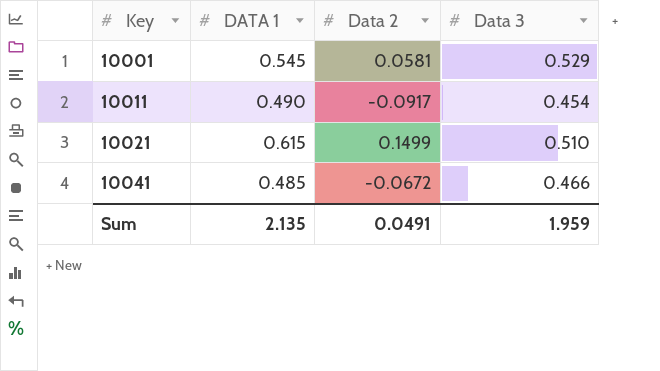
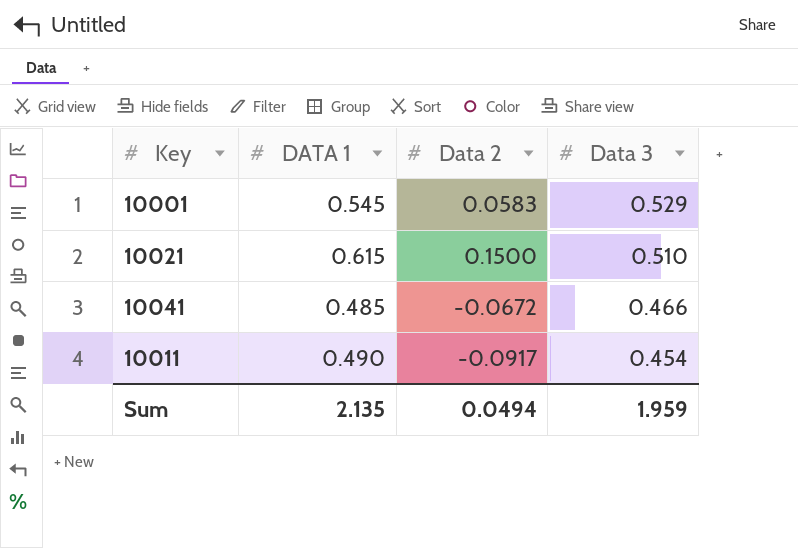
row order: Key ascending -> Data 3 descending
10001 | Data 2: 0.0581 -> 0.0583
10021 | Data 2: 0.1499 -> 0.1500
Sum | Data 2: 0.0491 -> 0.0494

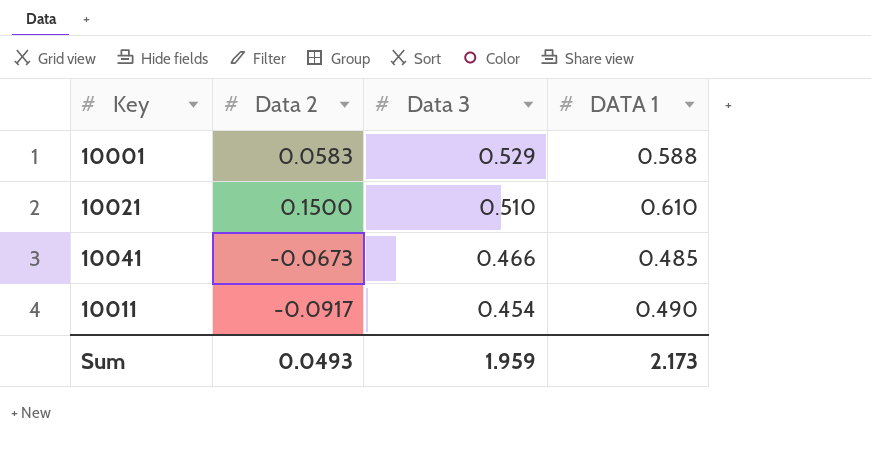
column DATA 1 | position: 2 -> 4
10001 | DATA 1: 0.545 -> 0.588
10021 | DATA 1: 0.615 -> 0.610
10041 | Data 2: -0.0672 -> -0.0673
Sum | Data 2: 0.0494 -> 0.0493
Sum | DATA 1: 2.135 -> 2.173

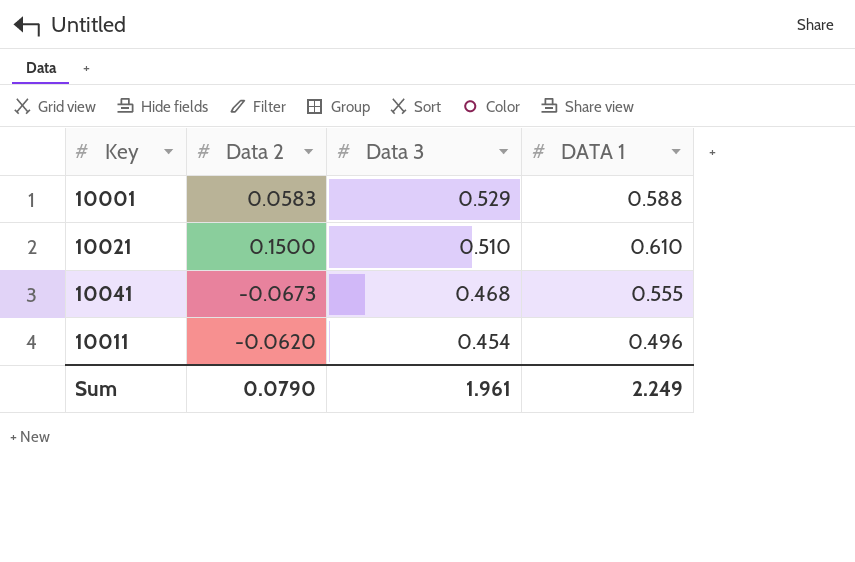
10041 | Data 3: 0.466 -> 0.468
10041 | DATA 1: 0.485 -> 0.555
10011 | Data 2: -0.0917 -> -0.0620
10011 | DATA 1: 0.490 -> 0.496
Sum | Data 2: 0.0493 -> 0.0790
Sum | Data 3: 1.959 -> 1.961
Sum | DATA 1: 2.173 -> 2.249

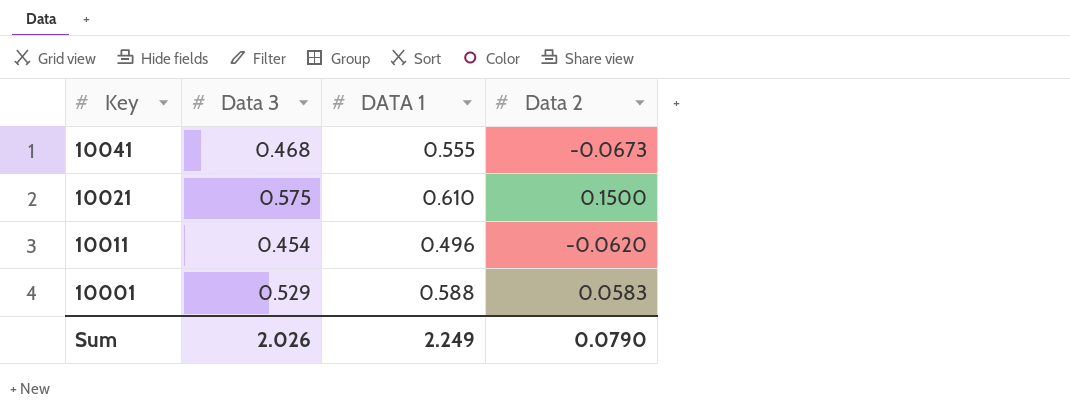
row order: Data 3 descending -> Key descending
column Data 2 | position: 2 -> 4
10021 | Data 3: 0.510 -> 0.575
Sum | Data 3: 1.961 -> 2.026

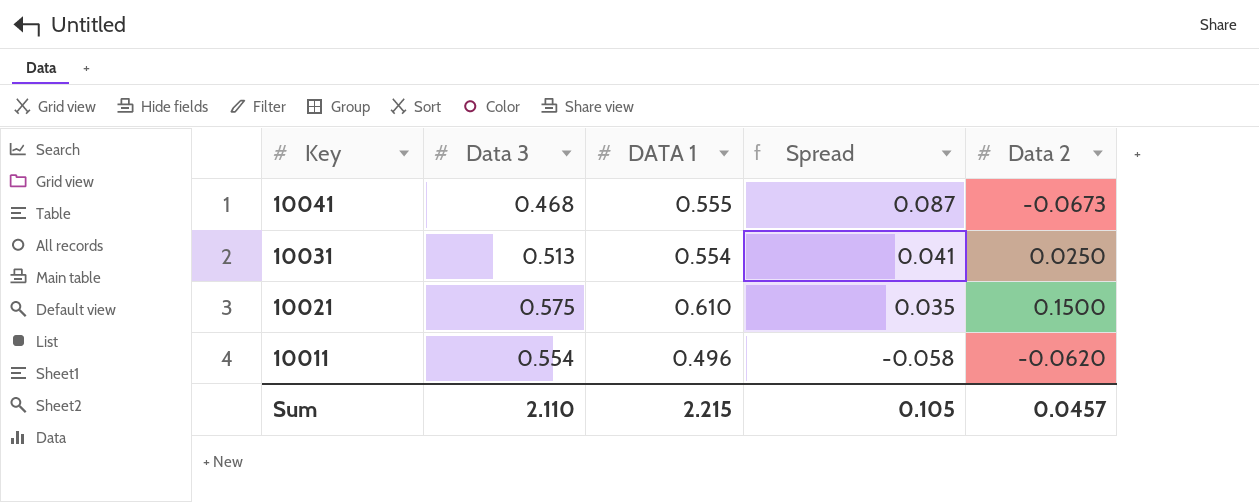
column Spread | formula: none -> [DATA 1] - [Data 3]
row 10001: 0.529 | 0.588 | 0.0583 -> none
row 10031: none -> 0.513 | 0.554 | 0.041 | 0.0250
10011 | Data 3: 0.454 -> 0.554
Sum | Data 3: 2.026 -> 2.110
Sum | DATA 1: 2.249 -> 2.215
Sum | Data 2: 0.0790 -> 0.0457

